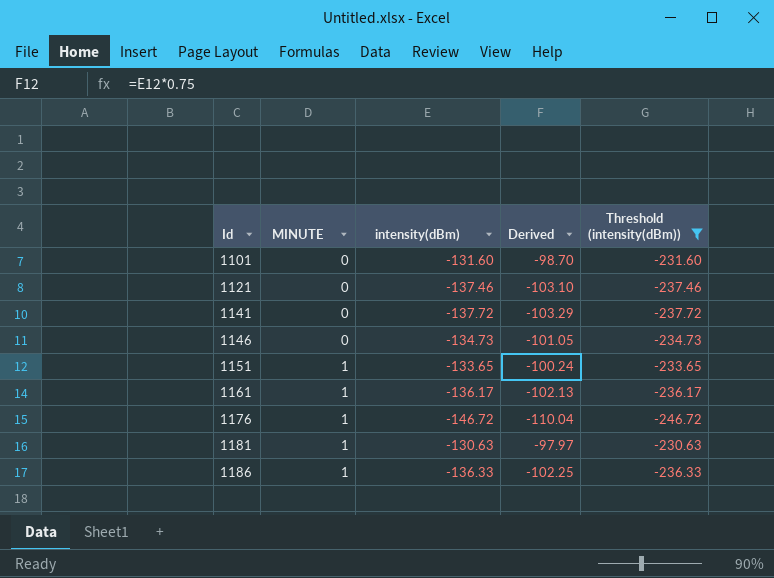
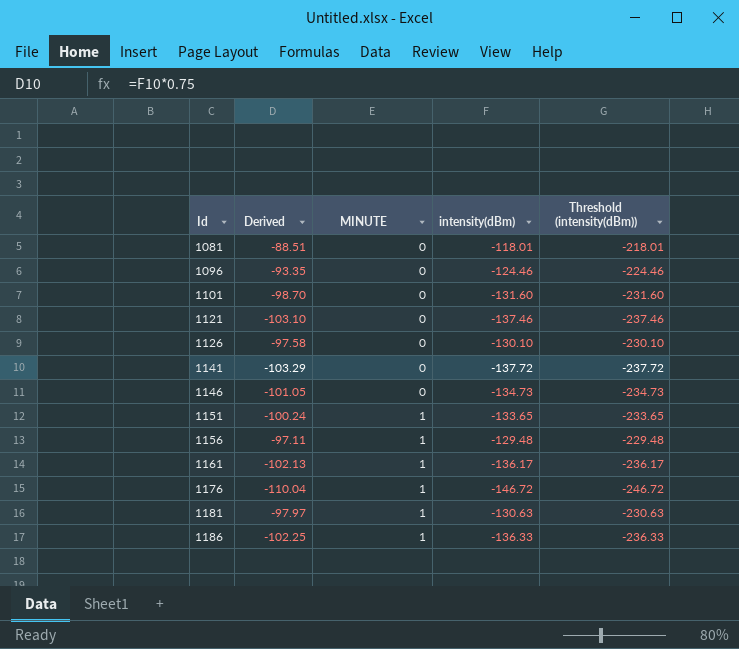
filter: Threshold (intensity(dBm)) <= -230.63 -> none
column Derived | position: 4 -> 2

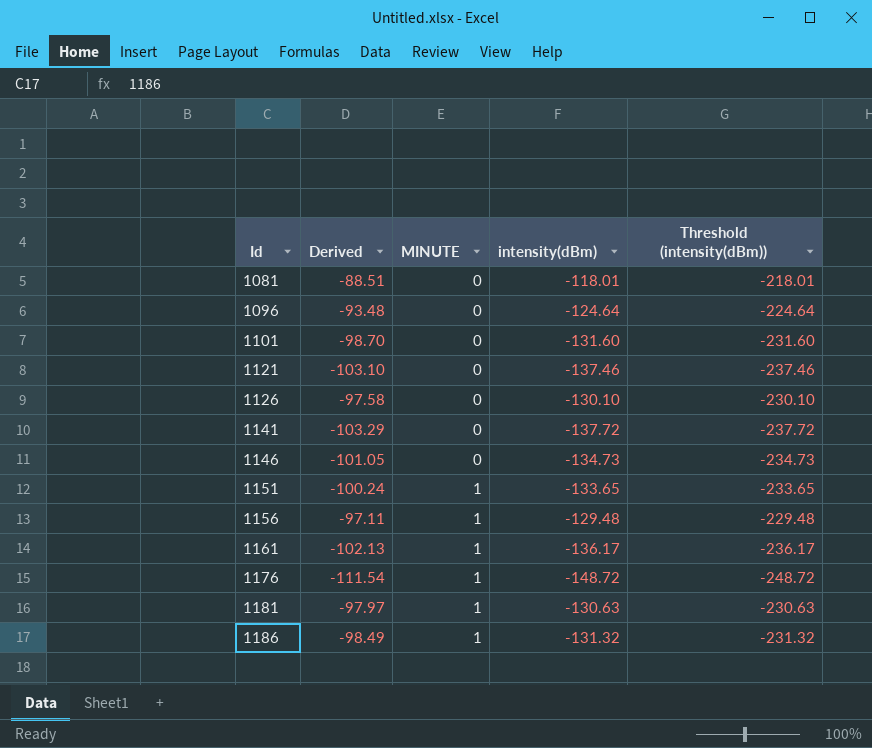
1096 | Derived: -93.35 -> -93.48
1096 | intensity(dBm): -124.46 -> -124.64
1096 | Threshold (intensity(dBm)): -224.46 -> -224.64
1176 | Derived: -110.04 -> -111.54
1176 | intensity(dBm): -146.72 -> -148.72
1176 | Threshold (intensity(dBm)): -246.72 -> -248.72
1186 | Derived: -102.25 -> -98.49
1186 | intensity(dBm): -136.33 -> -131.32
1186 | Threshold (intensity(dBm)): -236.33 -> -231.32

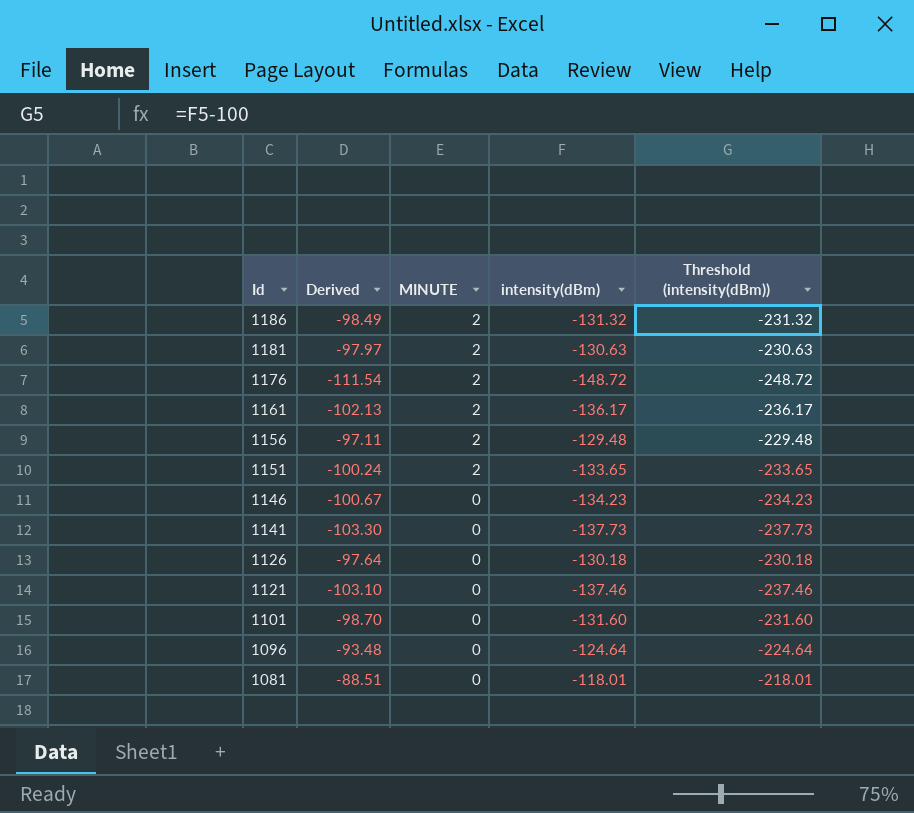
row order: Id ascending -> Id descending
1186 | MINUTE: 1 -> 2
1181 | MINUTE: 1 -> 2
1176 | MINUTE: 1 -> 2
1161 | MINUTE: 1 -> 2
1156 | MINUTE: 1 -> 2
1151 | MINUTE: 1 -> 2
1146 | Derived: -101.05 -> -100.67
1146 | intensity(dBm): -134.73 -> -134.23
1146 | Threshold (intensity(dBm)): -234.73 -> -234.23
1141 | Derived: -103.29 -> -103.30
1141 | intensity(dBm): -137.72 -> -137.73
1141 | Threshold (intensity(dBm)): -237.72 -> -237.73
1126 | Derived: -97.58 -> -97.64
1126 | intensity(dBm): -130.10 -> -130.18
1126 | Threshold (intensity(dBm)): -230.10 -> -230.18

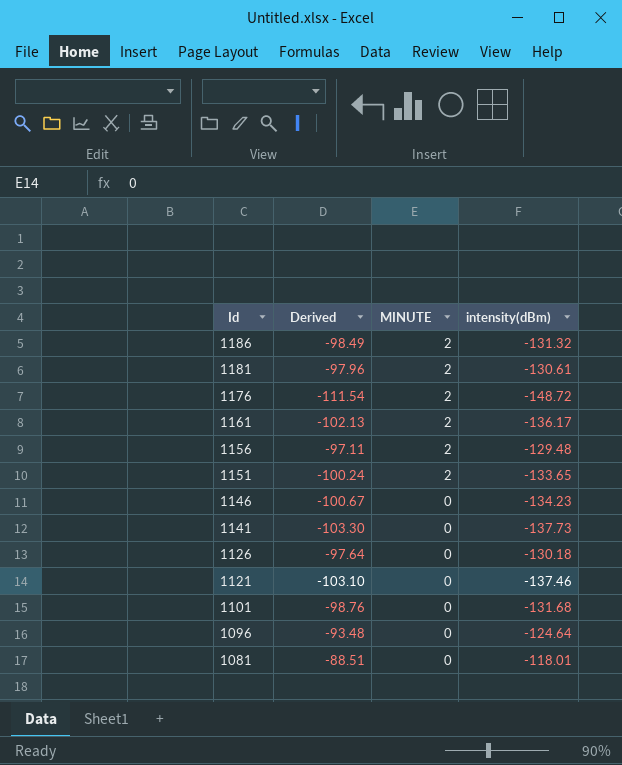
column Threshold (intensity(dBm)) | formula: [intensity(dBm)] - 100 -> none
1181 | Derived: -97.97 -> -97.96
1181 | intensity(dBm): -130.63 -> -130.61
1101 | Derived: -98.70 -> -98.76
1101 | intensity(dBm): -131.60 -> -131.68

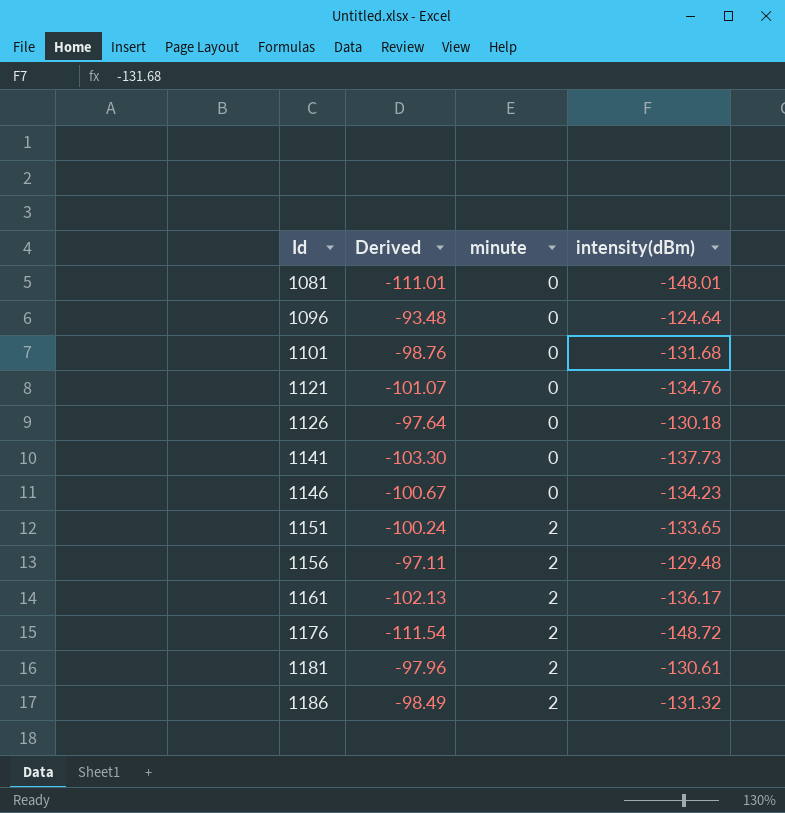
row order: Id descending -> Id ascending
column name: MINUTE -> minute
1081 | Derived: -88.51 -> -111.01
1081 | intensity(dBm): -118.01 -> -148.01
1121 | Derived: -103.10 -> -101.07
1121 | intensity(dBm): -137.46 -> -134.76

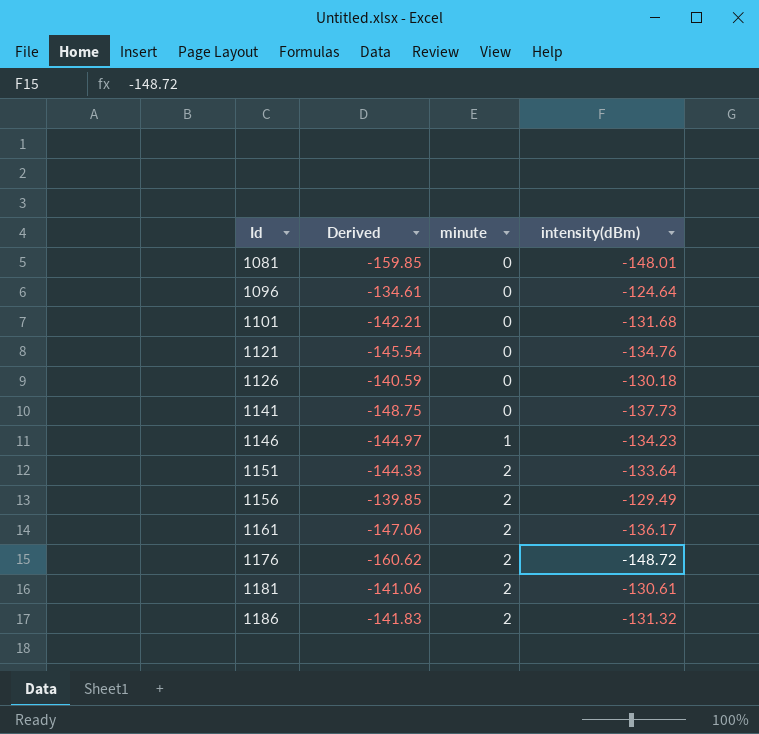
column Derived | formula: [intensity(dBm)] * 0.75 -> [intensity(dBm)] * 1.08
1146 | minute: 0 -> 1
1151 | intensity(dBm): -133.65 -> -133.64
1156 | intensity(dBm): -129.48 -> -129.49

